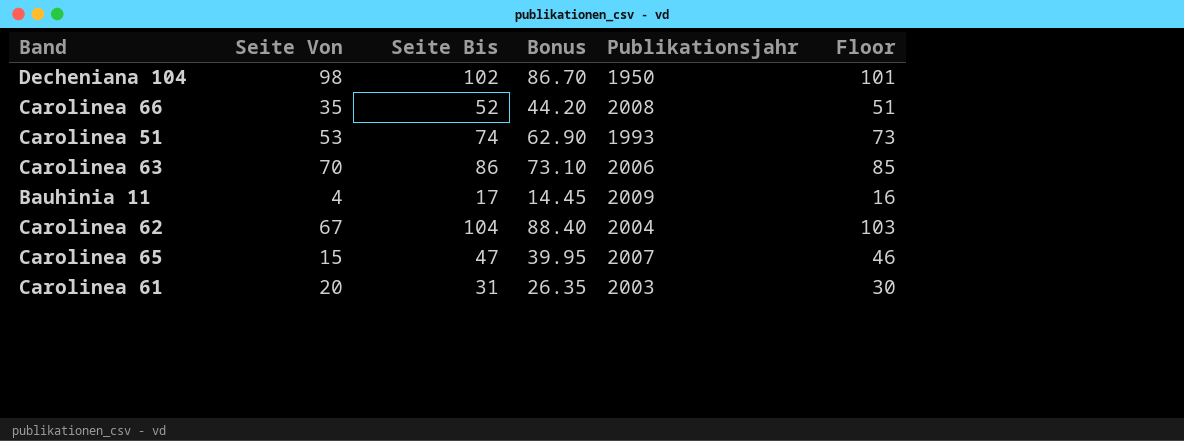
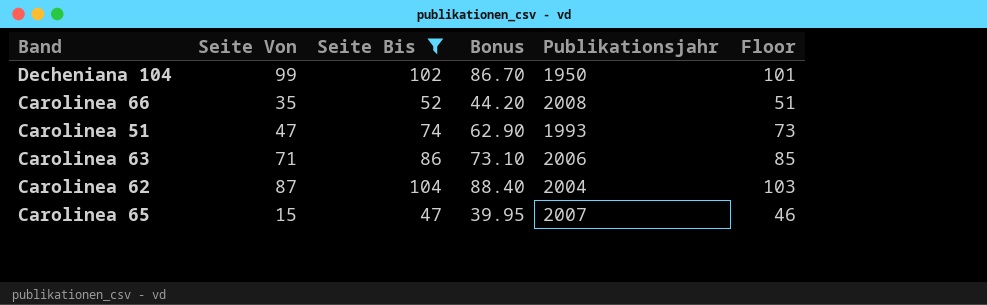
filter: none -> Seite Bis >= 47
Decheniana 104 | Seite Von: 98 -> 99
Carolinea 51 | Seite Von: 53 -> 47
Carolinea 63 | Seite Von: 70 -> 71
Carolinea 62 | Seite Von: 67 -> 87

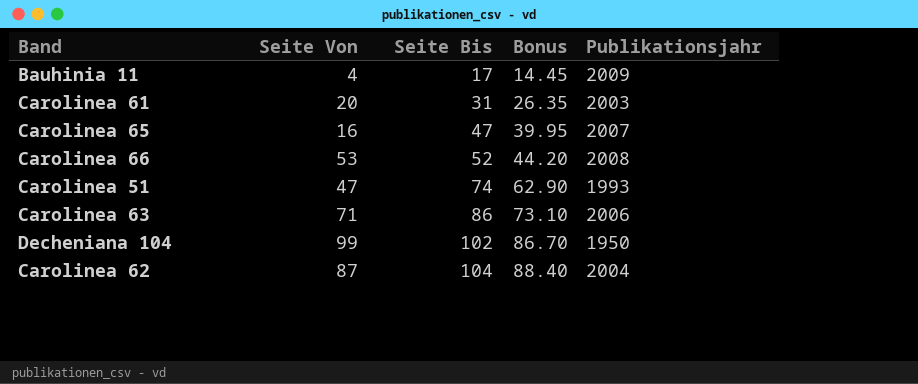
filter: Seite Bis >= 47 -> none
row order: none -> Seite Bis ascending
column Floor | formula: [Seite Bis] - 1 -> none
Carolinea 65 | Seite Von: 15 -> 16
Carolinea 66 | Seite Von: 35 -> 53

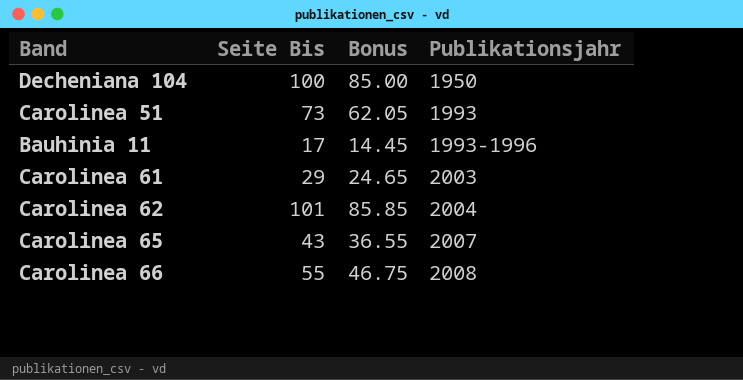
row order: Seite Bis ascending -> Publikationsjahr ascending
column Seite Von | position: 2 -> none
row Carolinea 63: 71 | 86 | 73.10 | 2006 -> none
Decheniana 104 | Seite Bis: 102 -> 100
Decheniana 104 | Bonus: 86.70 -> 85.00
Carolinea 51 | Seite Bis: 74 -> 73
Carolinea 51 | Bonus: 62.90 -> 62.05
Bauhinia 11 | Publikationsjahr: 2009 -> 1993-1996
Carolinea 61 | Seite Bis: 31 -> 29
Carolinea 61 | Bonus: 26.35 -> 24.65
Carolinea 62 | Seite Bis: 104 -> 101
Carolinea 62 | Bonus: 88.40 -> 85.85
Carolinea 65 | Seite Bis: 47 -> 43
Carolinea 65 | Bonus: 39.95 -> 36.55
Carolinea 66 | Seite Bis: 52 -> 55
Carolinea 66 | Bonus: 44.20 -> 46.75

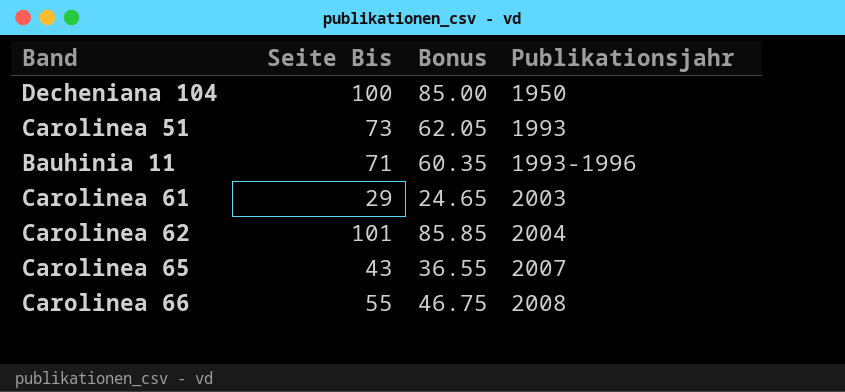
Bauhinia 11 | Seite Bis: 17 -> 71
Bauhinia 11 | Bonus: 14.45 -> 60.35

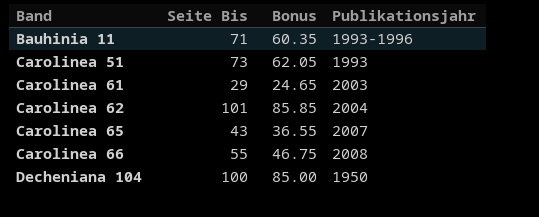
row order: Publikationsjahr ascending -> Band ascending

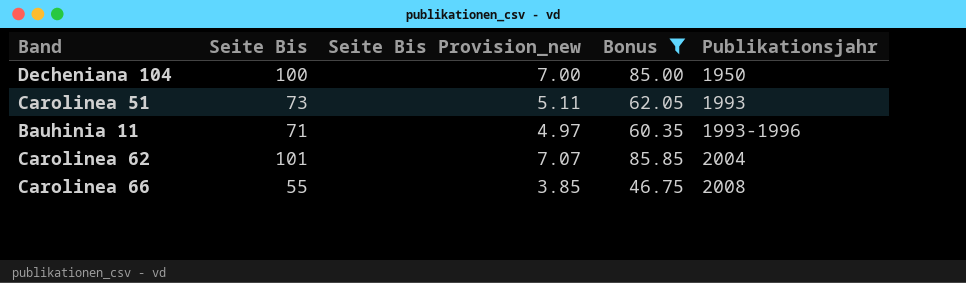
filter: none -> Bonus >= 46.75
row order: Band ascending -> Publikationsjahr ascending
column Seite Bis Provision_new | formula: none -> [Seite Bis] * 0.07

